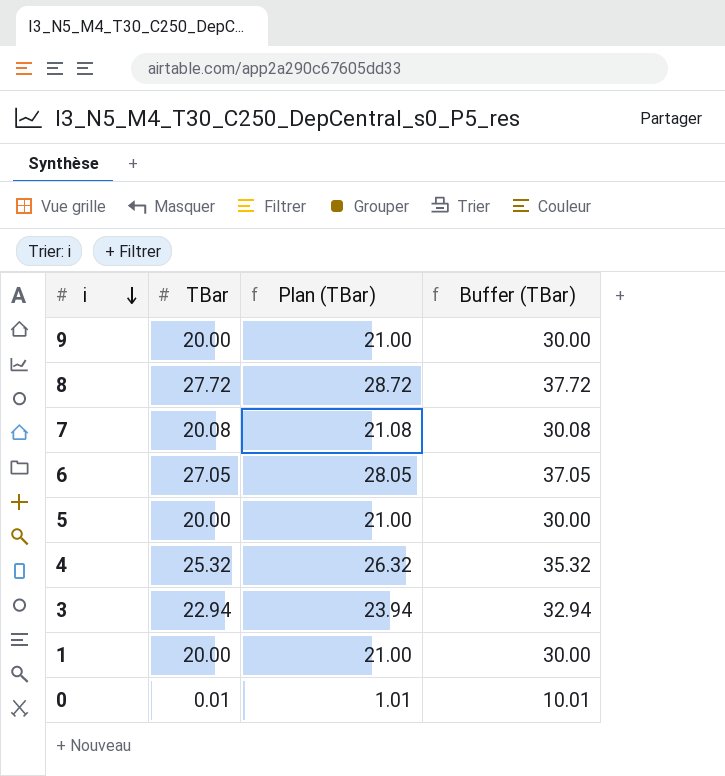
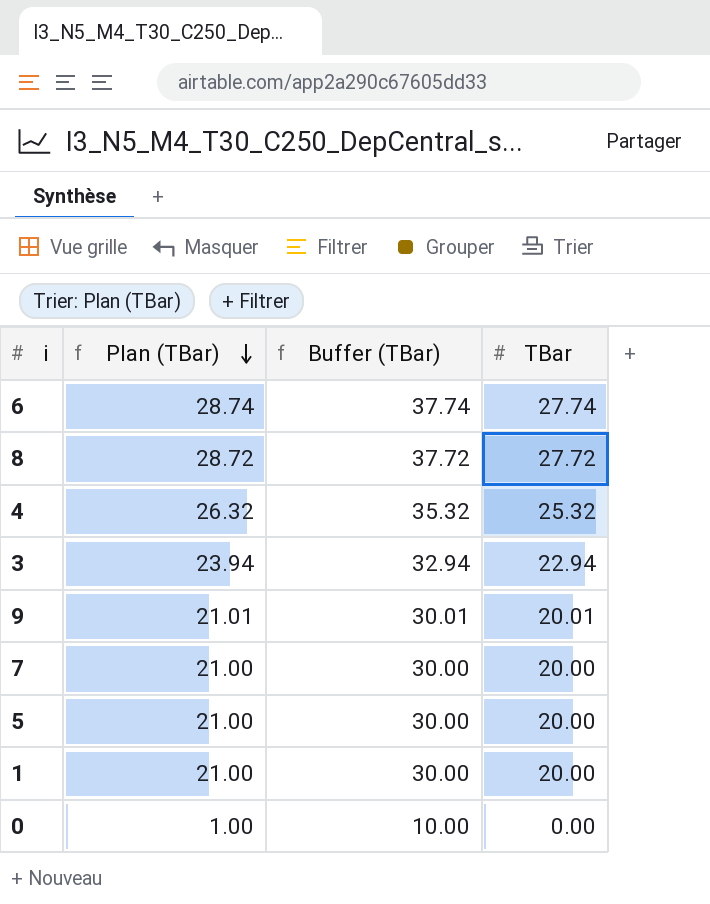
row order: i descending -> Plan (TBar) descending
column TBar | position: 2 -> 4
6 | Plan (TBar): 28.05 -> 28.74
6 | Buffer (TBar): 37.05 -> 37.74
6 | TBar: 27.05 -> 27.74
9 | Plan (TBar): 21.00 -> 21.01
9 | Buffer (TBar): 30.00 -> 30.01
9 | TBar: 20.00 -> 20.01
7 | Plan (TBar): 21.08 -> 21.00
7 | Buffer (TBar): 30.08 -> 30.00
7 | TBar: 20.08 -> 20.00
0 | Plan (TBar): 1.01 -> 1.00
0 | Buffer (TBar): 10.01 -> 10.00
0 | TBar: 0.01 -> 0.00

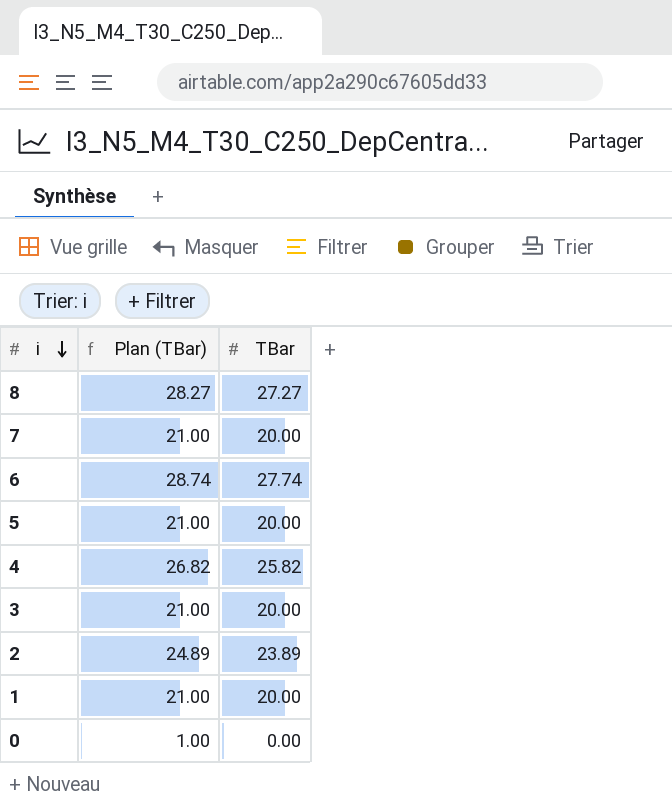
row order: Plan (TBar) descending -> i descending
column Buffer (TBar) | formula: [TBar] + 10 -> none
row 9: 21.01 | 30.01 | 20.01 -> none
8 | Plan (TBar): 28.72 -> 28.27
8 | TBar: 27.72 -> 27.27
4 | Plan (TBar): 26.32 -> 26.82
4 | TBar: 25.32 -> 25.82
3 | Plan (TBar): 23.94 -> 21.00
3 | TBar: 22.94 -> 20.00
row 2: none -> 24.89 | 23.89

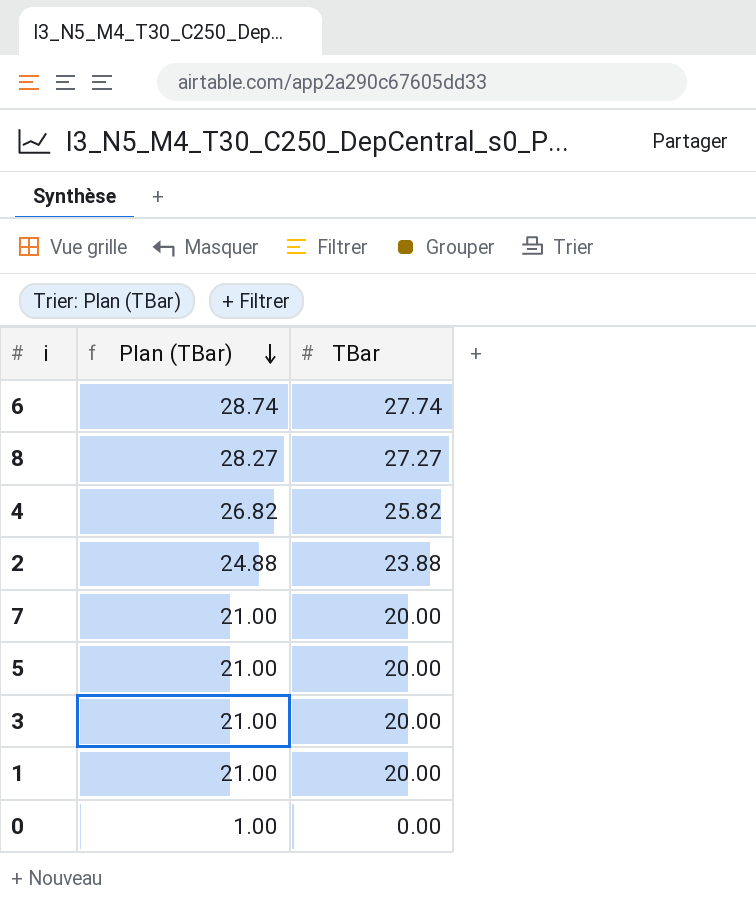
row order: i descending -> Plan (TBar) descending
2 | Plan (TBar): 24.89 -> 24.88
2 | TBar: 23.89 -> 23.88

